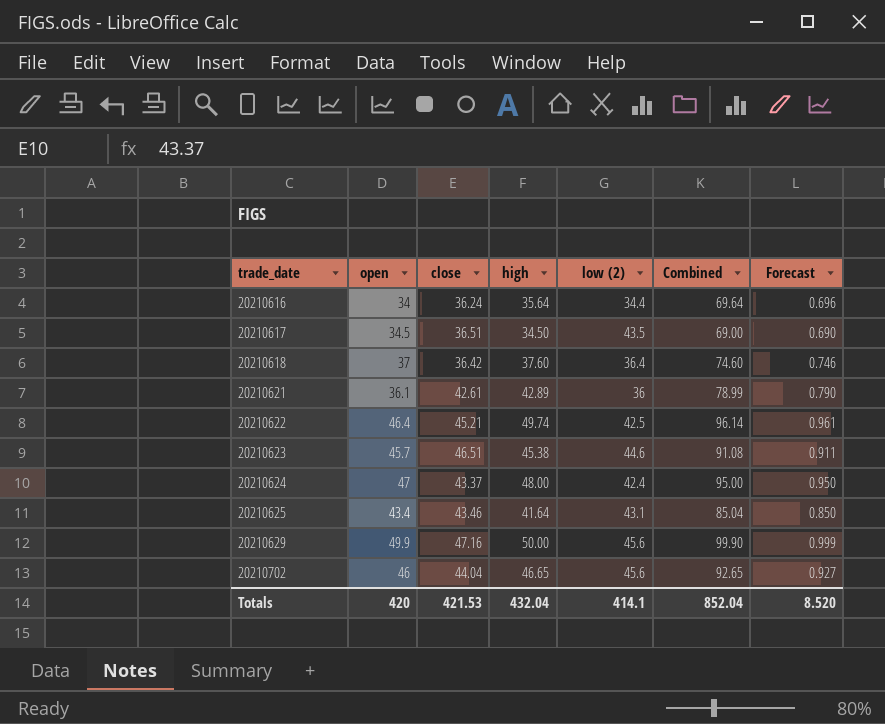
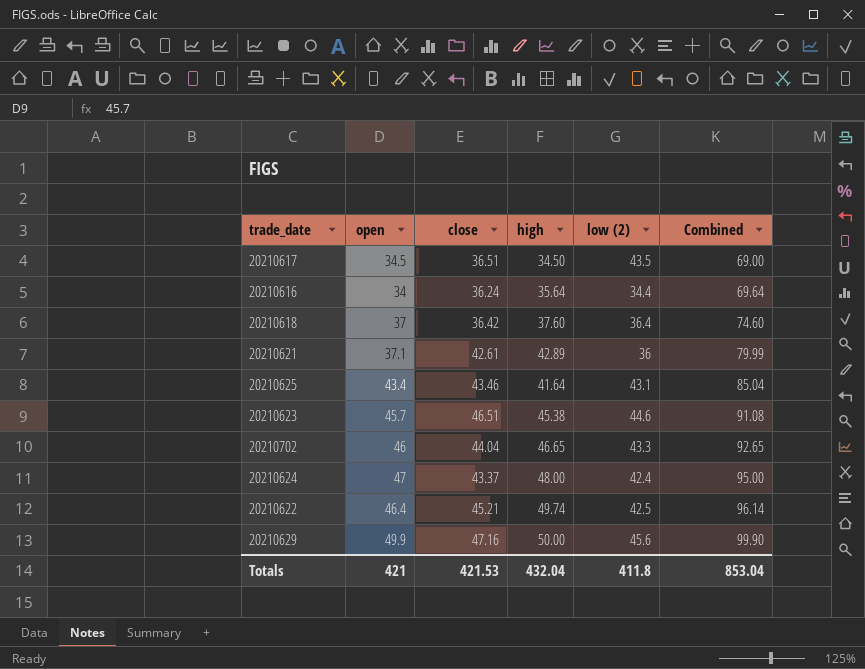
row order: trade_date ascending -> Combined ascending
column Forecast | formula: [Combined] * 0.01 -> none
20210621 | open: 36.1 -> 37.1
20210621 | Combined: 78.99 -> 79.99
20210702 | low (2): 45.6 -> 43.3
Totals | open: 420 -> 421
Totals | low (2): 414.1 -> 411.8
Totals | Combined: 852.04 -> 853.04

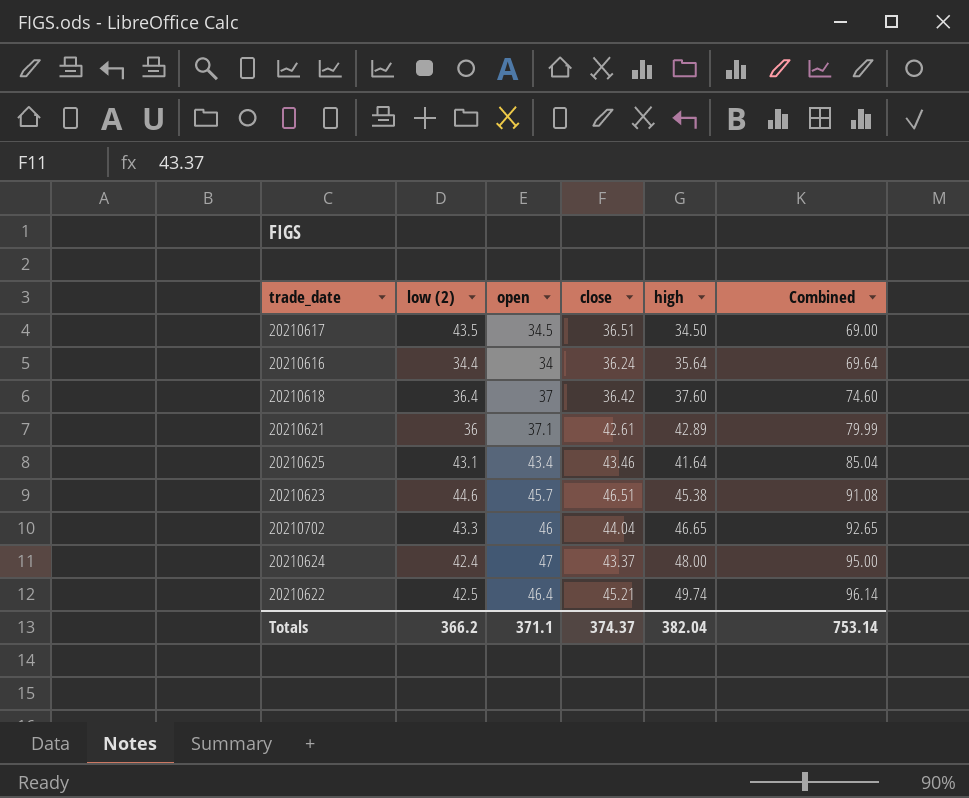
column low (2) | position: 5 -> 2
row 20210629: 49.9 | 47.16 | 50.00 | 45.6 | 99.90 -> none
Totals | low (2): 411.8 -> 366.2
Totals | open: 421 -> 371.1
Totals | close: 421.53 -> 374.37
Totals | high: 432.04 -> 382.04
Totals | Combined: 853.04 -> 753.14

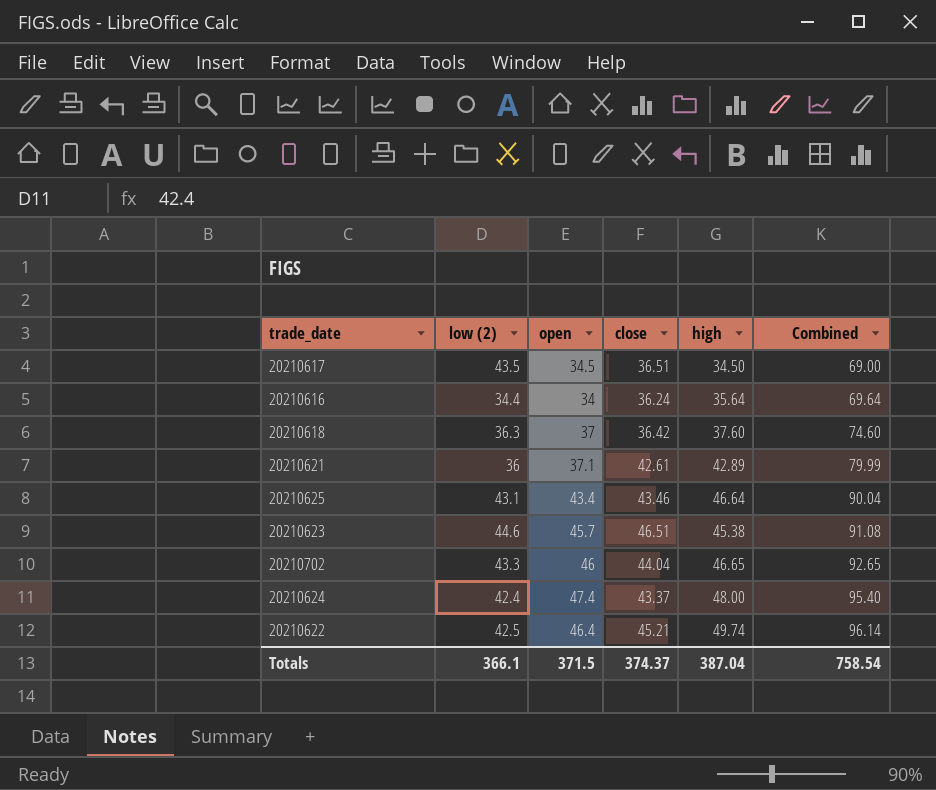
20210618 | low (2): 36.4 -> 36.3
20210625 | high: 41.64 -> 46.64
20210625 | Combined: 85.04 -> 90.04
20210624 | open: 47 -> 47.4
20210624 | Combined: 95.00 -> 95.40
Totals | low (2): 366.2 -> 366.1
Totals | open: 371.1 -> 371.5
Totals | high: 382.04 -> 387.04
Totals | Combined: 753.14 -> 758.54

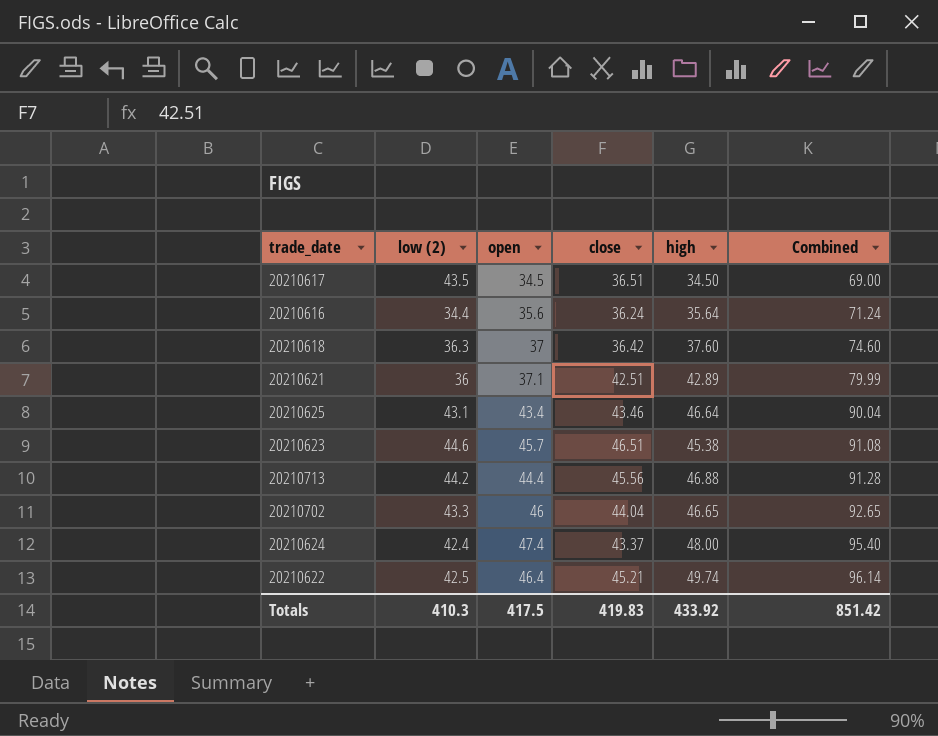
20210616 | open: 34 -> 35.6
20210616 | Combined: 69.64 -> 71.24
20210621 | close: 42.61 -> 42.51
row 20210713: none -> 44.2 | 44.4 | 45.56 | 46.88 | 91.28
Totals | low (2): 366.1 -> 410.3
Totals | open: 371.5 -> 417.5
Totals | close: 374.37 -> 419.83
Totals | high: 387.04 -> 433.92
Totals | Combined: 758.54 -> 851.42

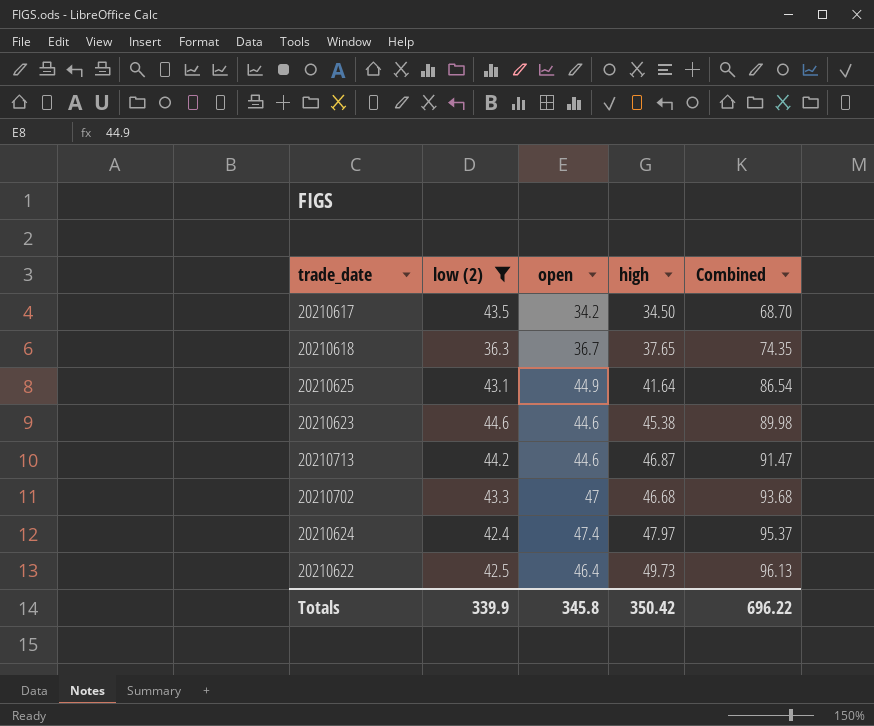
filter: none -> low (2) >= 36.3
column close | position: 4 -> none
20210617 | open: 34.5 -> 34.2
20210617 | Combined: 69.00 -> 68.70
20210618 | open: 37 -> 36.7
20210618 | high: 37.60 -> 37.65
20210618 | Combined: 74.60 -> 74.35
20210625 | open: 43.4 -> 44.9
20210625 | high: 46.64 -> 41.64
20210625 | Combined: 90.04 -> 86.54
20210623 | open: 45.7 -> 44.6
20210623 | Combined: 91.08 -> 89.98
20210713 | open: 44.4 -> 44.6
20210713 | high: 46.88 -> 46.87
20210713 | Combined: 91.28 -> 91.47
20210702 | open: 46 -> 47
20210702 | high: 46.65 -> 46.68
20210702 | Combined: 92.65 -> 93.68
20210624 | high: 48.00 -> 47.97
20210624 | Combined: 95.40 -> 95.37
20210622 | high: 49.74 -> 49.73
20210622 | Combined: 96.14 -> 96.13
Totals | low (2): 410.3 -> 339.9
Totals | open: 417.5 -> 345.8
Totals | high: 433.92 -> 350.42
Totals | Combined: 851.42 -> 696.22

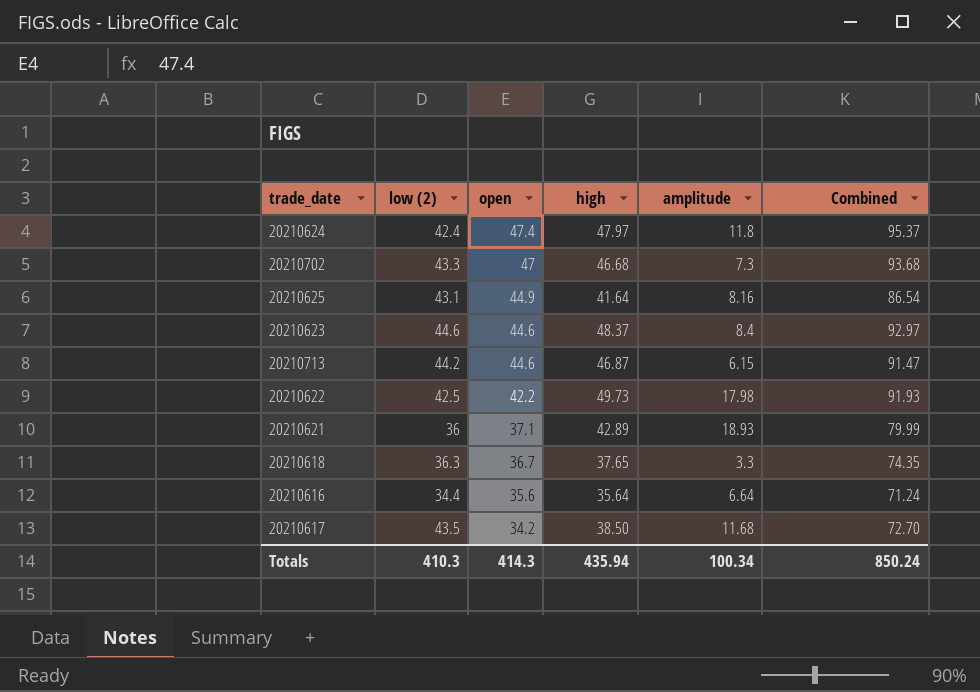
filter: low (2) >= 36.3 -> none
row order: Combined ascending -> open descending
column amplitude | position: none -> 5
20210623 | high: 45.38 -> 48.37
20210623 | Combined: 89.98 -> 92.97
20210622 | open: 46.4 -> 42.2
20210622 | Combined: 96.13 -> 91.93
20210617 | high: 34.50 -> 38.50
20210617 | Combined: 68.70 -> 72.70
Totals | low (2): 339.9 -> 410.3
Totals | open: 345.8 -> 414.3
Totals | high: 350.42 -> 435.94
Totals | Combined: 696.22 -> 850.24

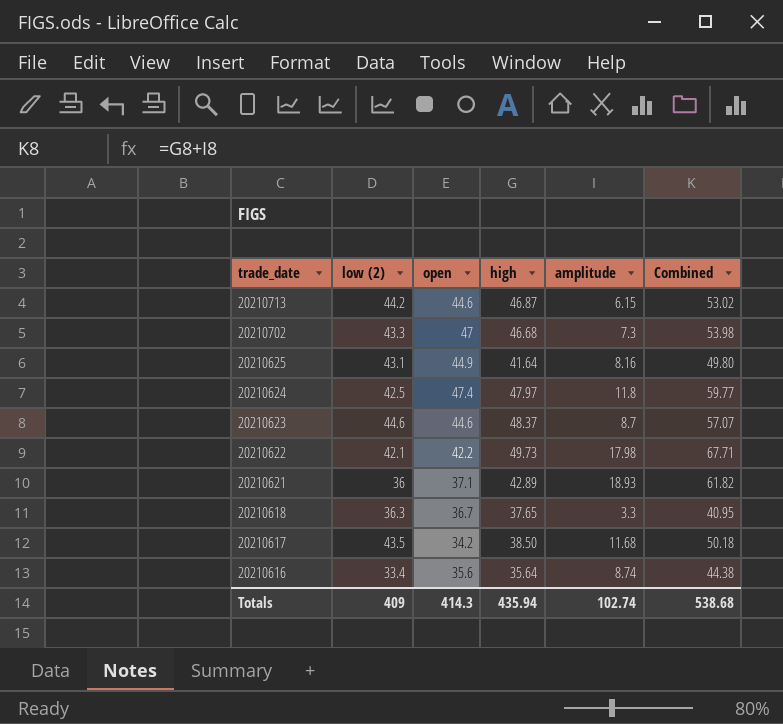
row order: open descending -> trade_date descending
column Combined | formula: [open] + [high] -> [high] + [amplitude]
20210624 | low (2): 42.4 -> 42.5
20210623 | amplitude: 8.4 -> 8.7
20210622 | low (2): 42.5 -> 42.1
20210616 | low (2): 34.4 -> 33.4
20210616 | amplitude: 6.64 -> 8.74
Totals | low (2): 410.3 -> 409
Totals | amplitude: 100.34 -> 102.74
Totals | Combined: 850.24 -> 538.68

